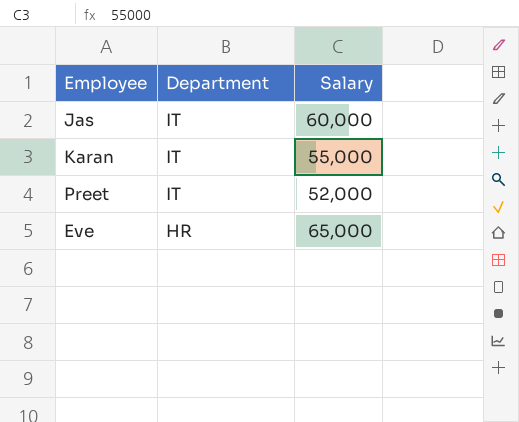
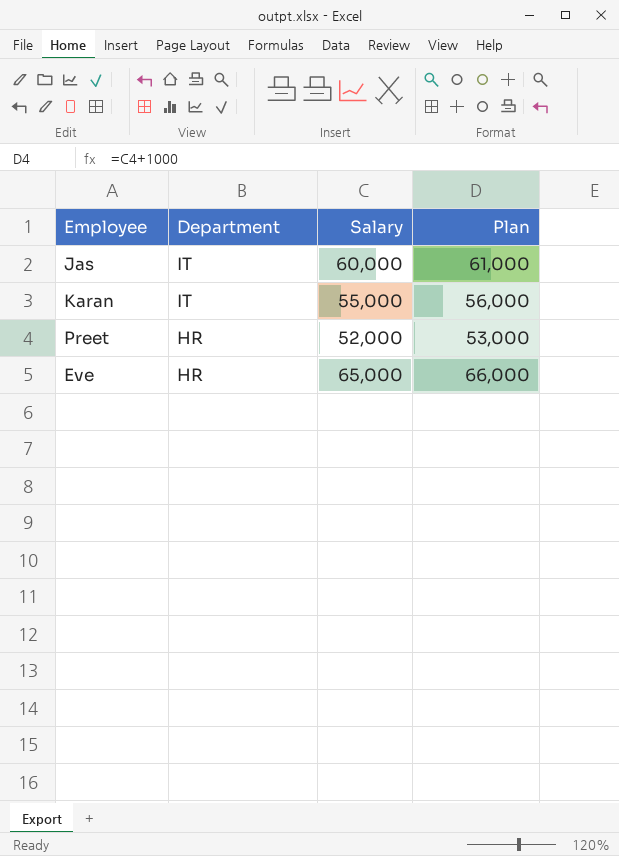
column Plan | formula: none -> [Salary] + 1000
Preet | Department: IT -> HR

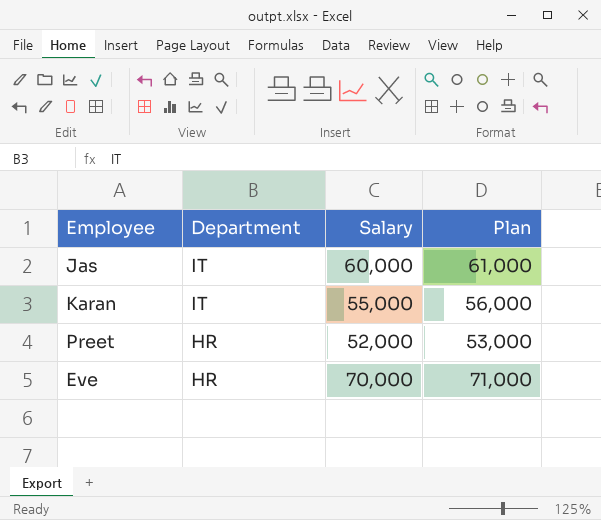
Eve | Salary: 65,000 -> 70,000
Eve | Plan: 66,000 -> 71,000

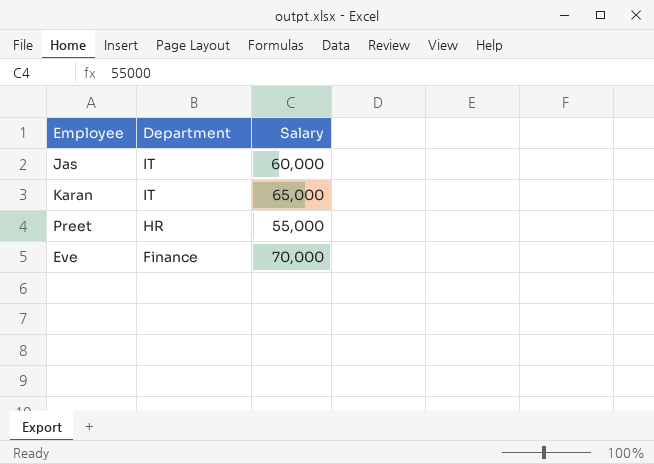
column Plan | formula: [Salary] + 1000 -> none
Karan | Salary: 55,000 -> 65,000
Preet | Salary: 52,000 -> 55,000
Eve | Department: HR -> Finance

